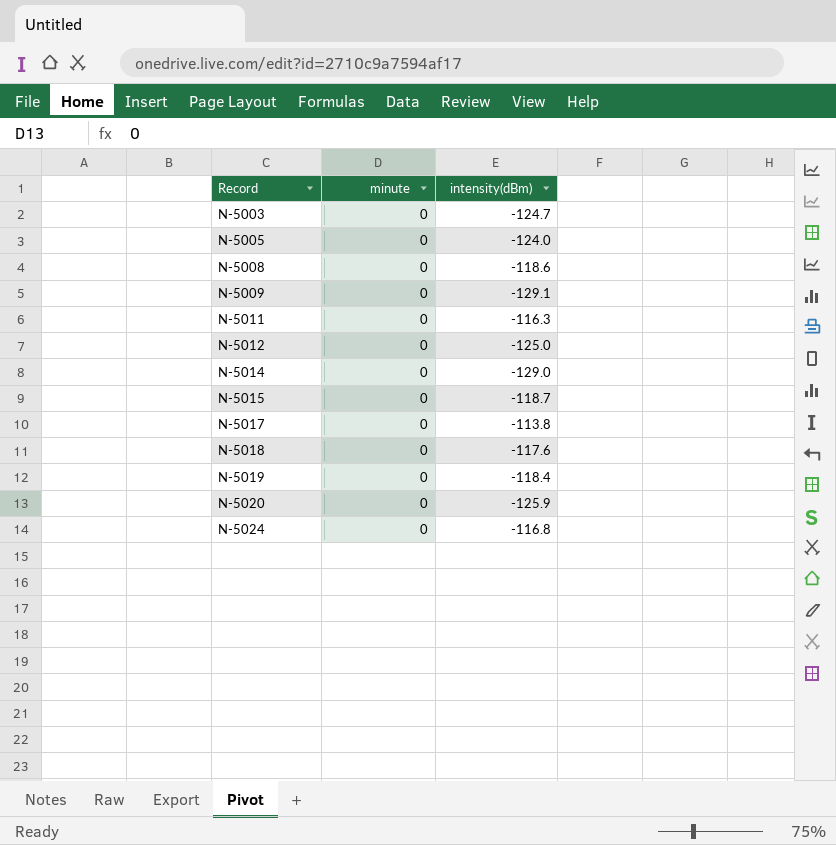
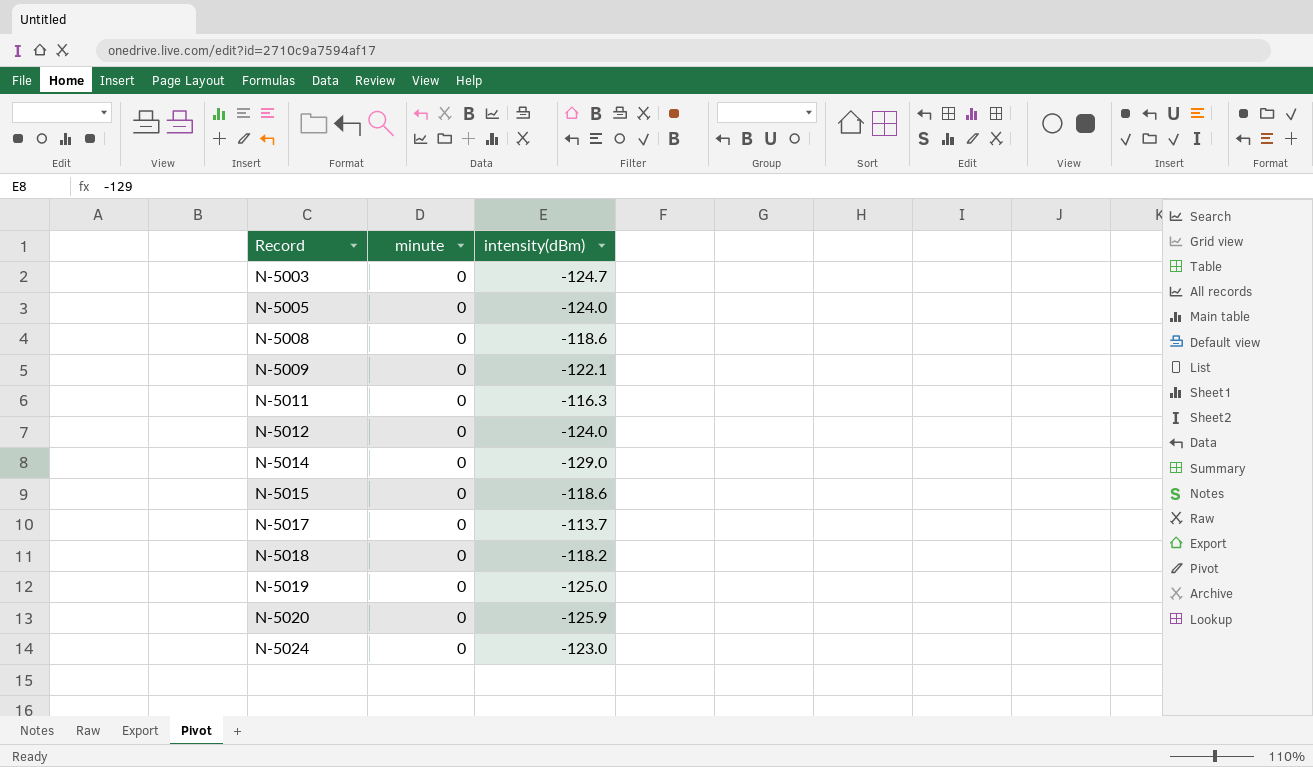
N-5009 | intensity(dBm): -129.1 -> -122.1
N-5012 | intensity(dBm): -125.0 -> -124.0
N-5015 | intensity(dBm): -118.7 -> -118.6
N-5017 | intensity(dBm): -113.8 -> -113.7
N-5018 | intensity(dBm): -117.6 -> -118.2
N-5019 | intensity(dBm): -118.4 -> -125.0
N-5024 | intensity(dBm): -116.8 -> -123.0

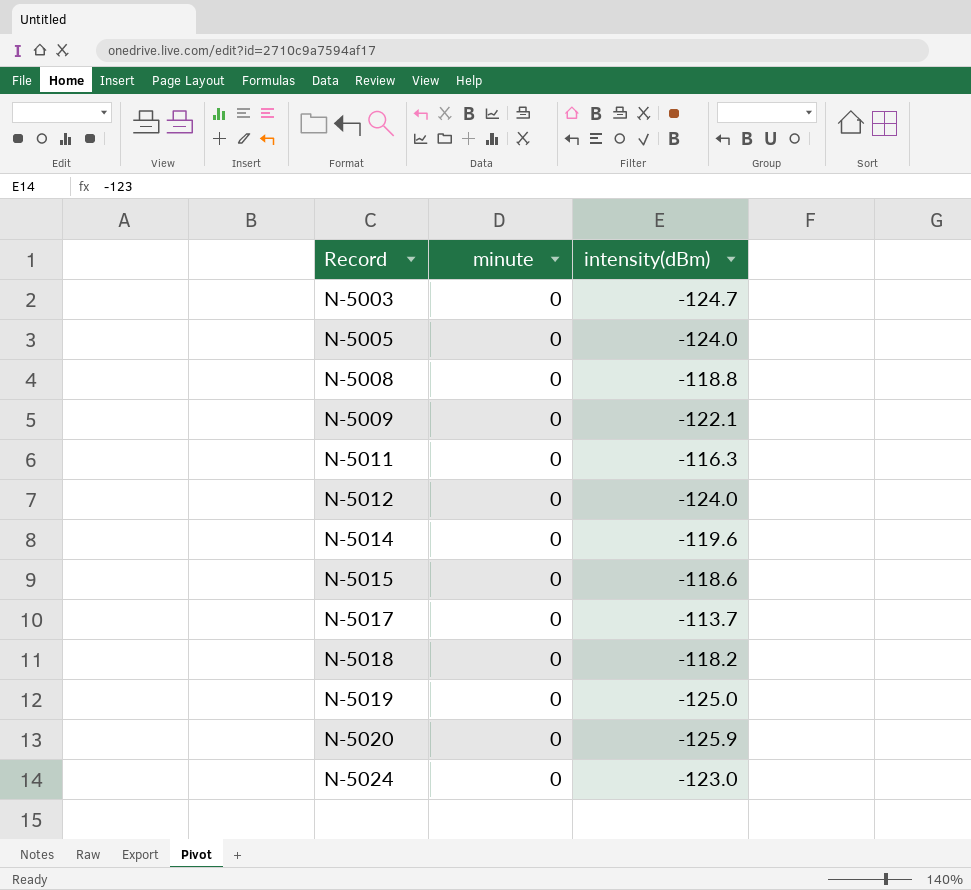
N-5008 | intensity(dBm): -118.6 -> -118.8
N-5014 | intensity(dBm): -129.0 -> -119.6

